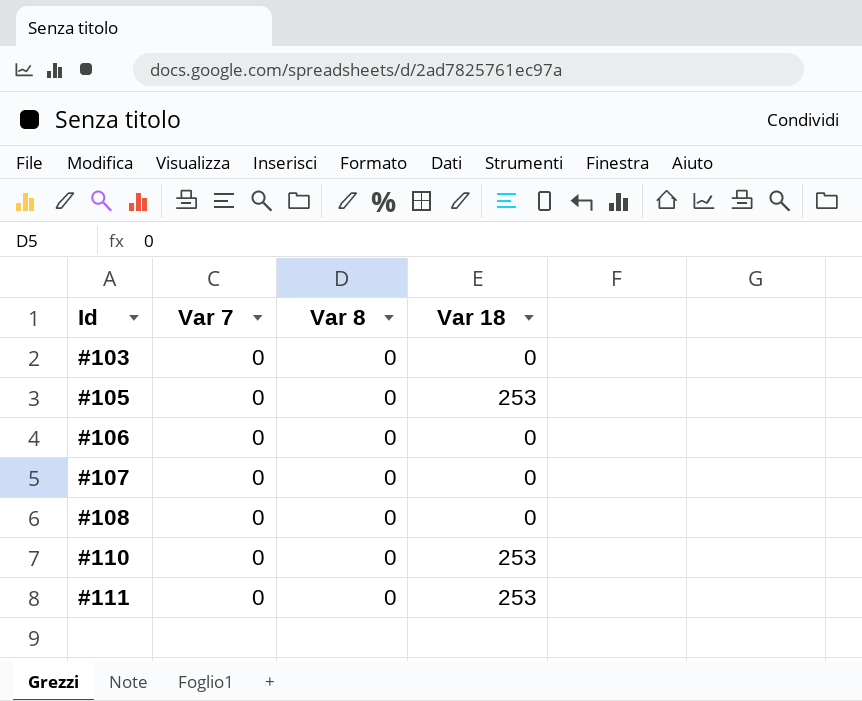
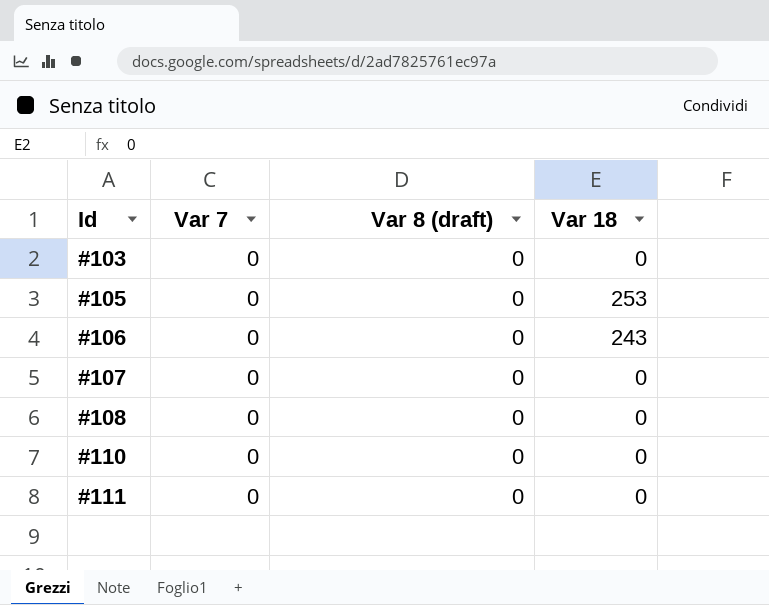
column name: Var 8 -> Var 8 (draft)
#106 | Var 18: 0 -> 243
#110 | Var 18: 253 -> 0
#111 | Var 18: 253 -> 0

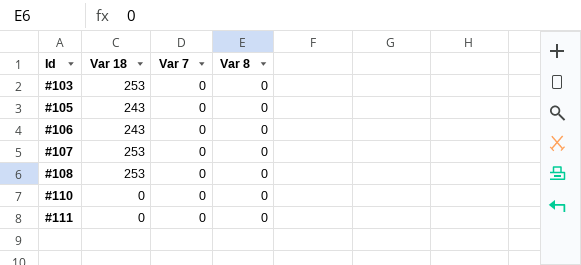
column Var 18 | position: 4 -> 2
column name: Var 8 (draft) -> Var 8
#103 | Var 18: 0 -> 253
#105 | Var 18: 253 -> 243
#107 | Var 18: 0 -> 253
#108 | Var 18: 0 -> 253

